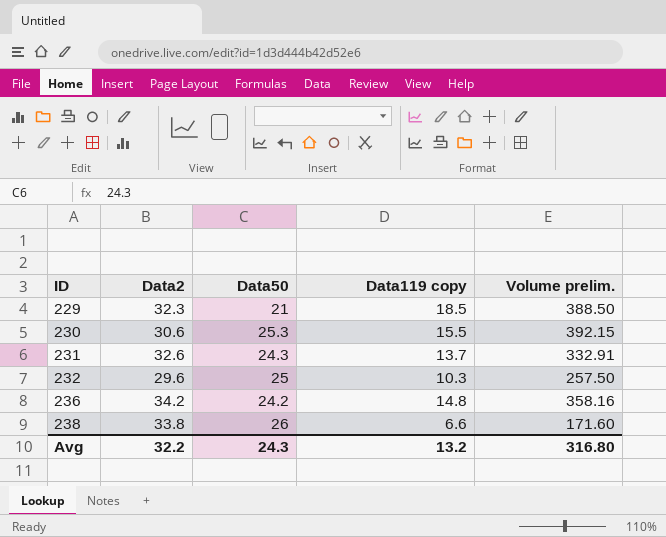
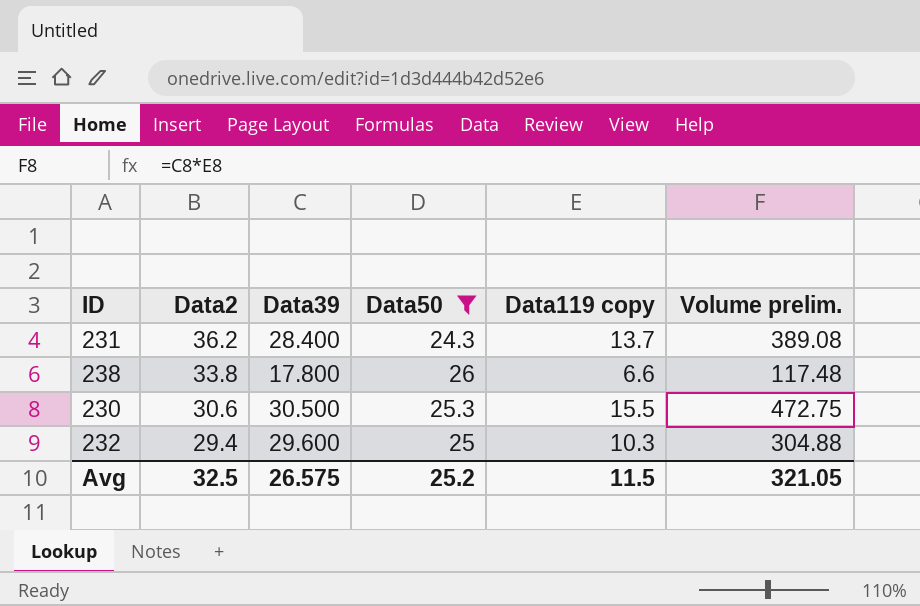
filter: none -> Data50 >= 24.3
row order: ID ascending -> Data2 descending
column Data39 | position: none -> 3
column Volume prelim. | formula: [Data50] * [Data119 copy] -> [Data39] * [Data119 copy]
231 | Data2: 32.6 -> 36.2
232 | Data2: 29.6 -> 29.4
Avg | Data2: 32.2 -> 32.5
Avg | Data50: 24.3 -> 25.2
Avg | Data119 copy: 13.2 -> 11.5
Avg | Volume prelim.: 316.80 -> 321.05

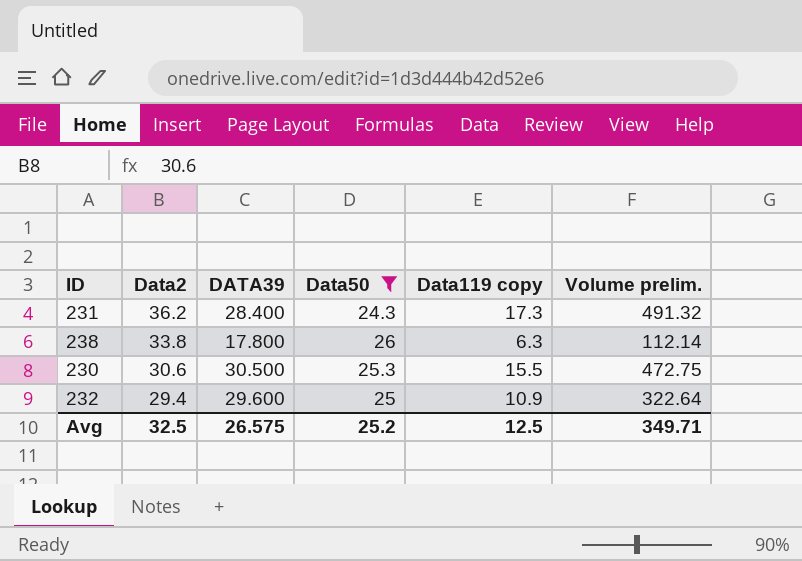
column name: Data39 -> DATA39
231 | Data119 copy: 13.7 -> 17.3
231 | Volume prelim.: 389.08 -> 491.32
238 | Data119 copy: 6.6 -> 6.3
238 | Volume prelim.: 117.48 -> 112.14
232 | Data119 copy: 10.3 -> 10.9
232 | Volume prelim.: 304.88 -> 322.64
Avg | Data119 copy: 11.5 -> 12.5
Avg | Volume prelim.: 321.05 -> 349.71

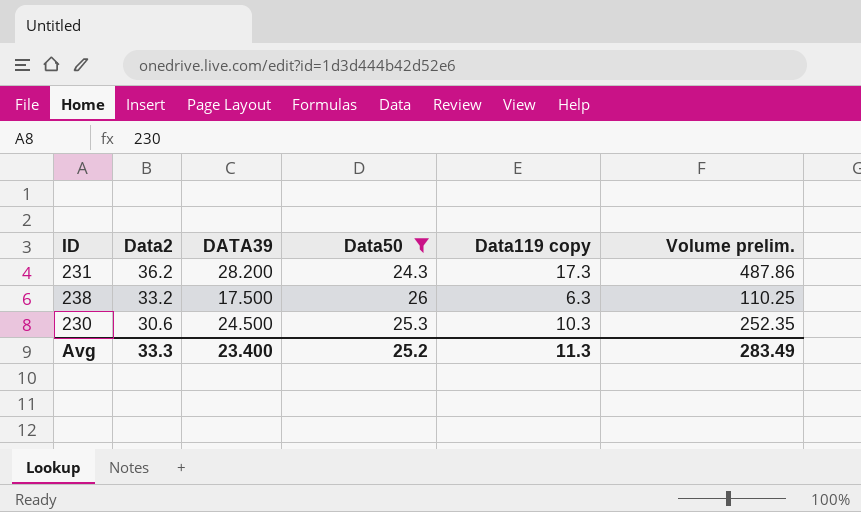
row 232: 29.4 | 29.600 | 25 | 10.9 | 322.64 -> none
231 | DATA39: 28.400 -> 28.200
231 | Volume prelim.: 491.32 -> 487.86
238 | Data2: 33.8 -> 33.2
238 | DATA39: 17.800 -> 17.500
238 | Volume prelim.: 112.14 -> 110.25
230 | DATA39: 30.500 -> 24.500
230 | Data119 copy: 15.5 -> 10.3
230 | Volume prelim.: 472.75 -> 252.35
Avg | Data2: 32.5 -> 33.3
Avg | DATA39: 26.575 -> 23.400
Avg | Data119 copy: 12.5 -> 11.3
Avg | Volume prelim.: 349.71 -> 283.49

